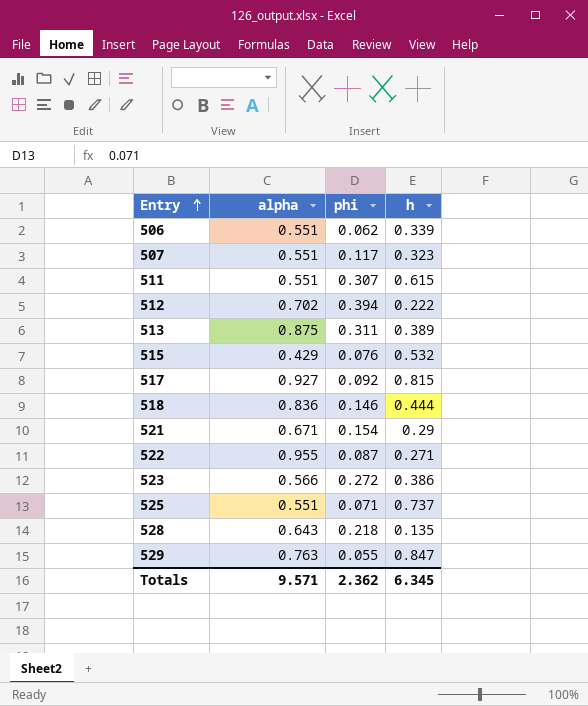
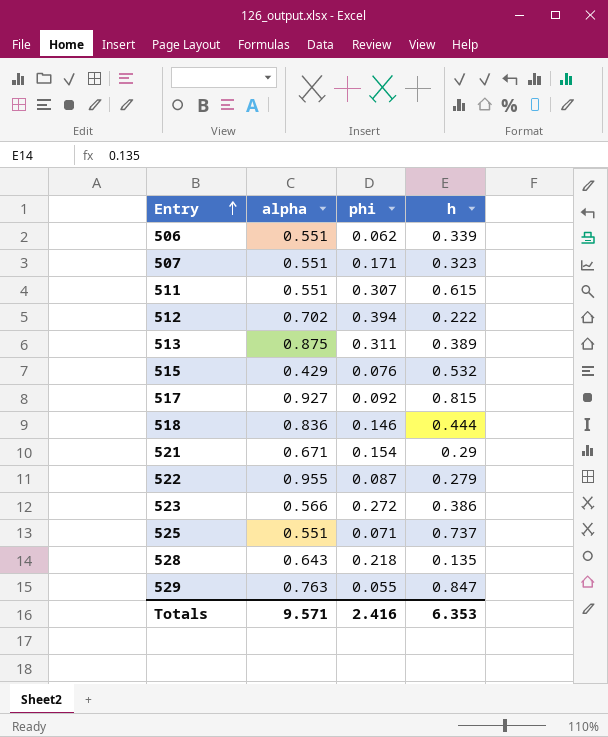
507 | phi: 0.117 -> 0.171
522 | h: 0.271 -> 0.279
Totals | phi: 2.362 -> 2.416
Totals | h: 6.345 -> 6.353

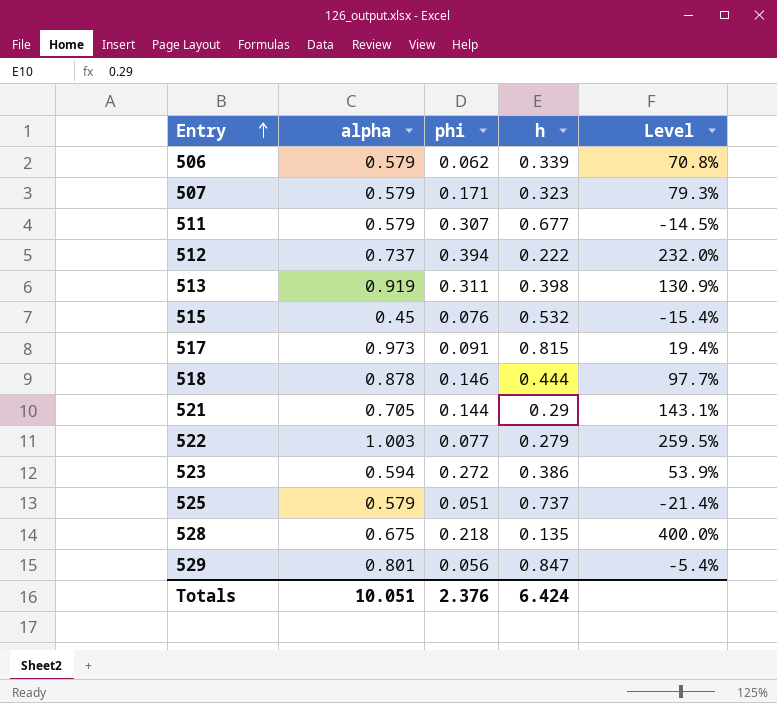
column Level | formula: none -> ([alpha] - [h]) / [h]
506 | alpha: 0.551 -> 0.579
507 | alpha: 0.551 -> 0.579
511 | alpha: 0.551 -> 0.579
511 | h: 0.615 -> 0.677
512 | alpha: 0.702 -> 0.737
513 | alpha: 0.875 -> 0.919
513 | h: 0.389 -> 0.398
515 | alpha: 0.429 -> 0.45
517 | alpha: 0.927 -> 0.973
517 | phi: 0.092 -> 0.091
518 | alpha: 0.836 -> 0.878
521 | alpha: 0.671 -> 0.705
521 | phi: 0.154 -> 0.144
522 | alpha: 0.955 -> 1.003
522 | phi: 0.087 -> 0.077
523 | alpha: 0.566 -> 0.594
525 | alpha: 0.551 -> 0.579
525 | phi: 0.071 -> 0.051
528 | alpha: 0.643 -> 0.675
529 | alpha: 0.763 -> 0.801
529 | phi: 0.055 -> 0.056
Totals | alpha: 9.571 -> 10.051
Totals | phi: 2.416 -> 2.376
Totals | h: 6.353 -> 6.424

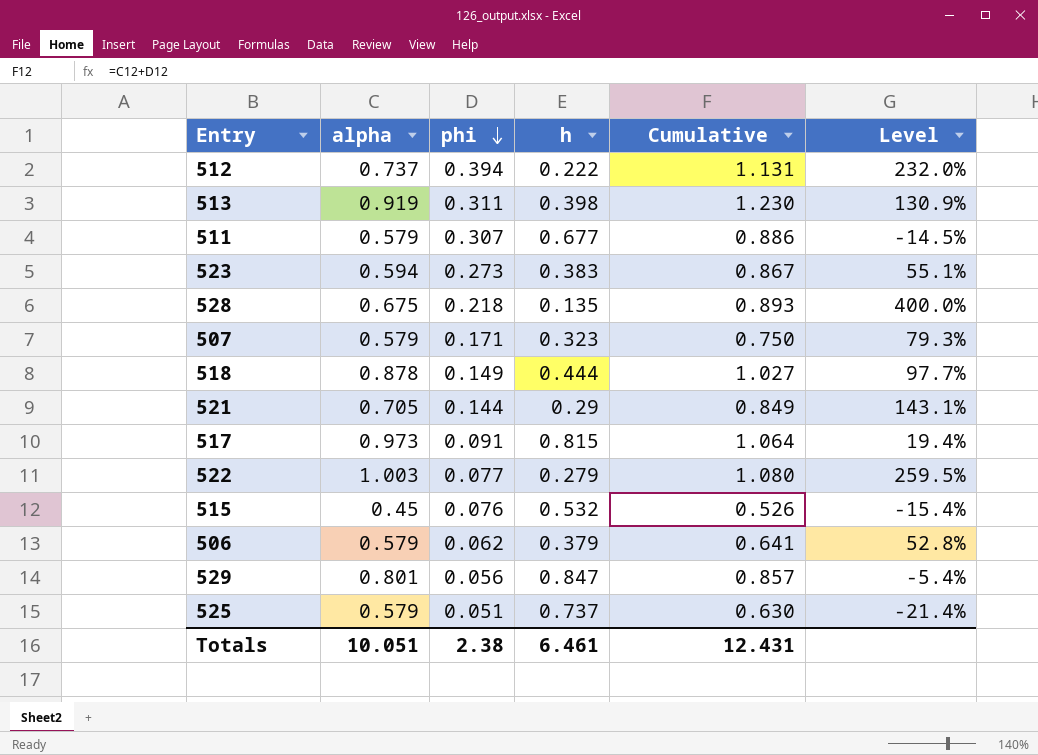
row order: Entry ascending -> phi descending
column Cumulative | formula: none -> [alpha] + [phi]
523 | phi: 0.272 -> 0.273
523 | h: 0.386 -> 0.383
523 | Level: 53.9% -> 55.1%
518 | phi: 0.146 -> 0.149
506 | h: 0.339 -> 0.379
506 | Level: 70.8% -> 52.8%
Totals | phi: 2.376 -> 2.38
Totals | h: 6.424 -> 6.461

